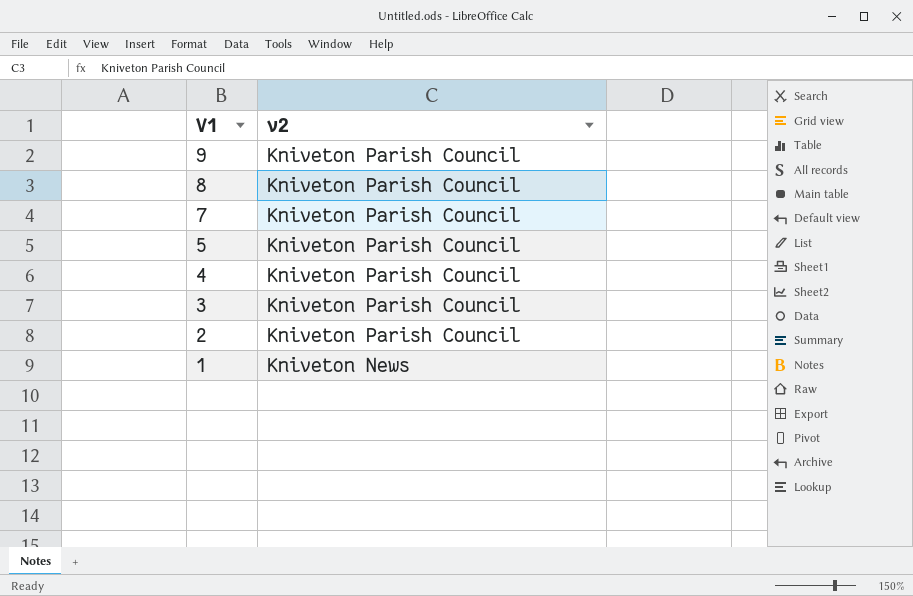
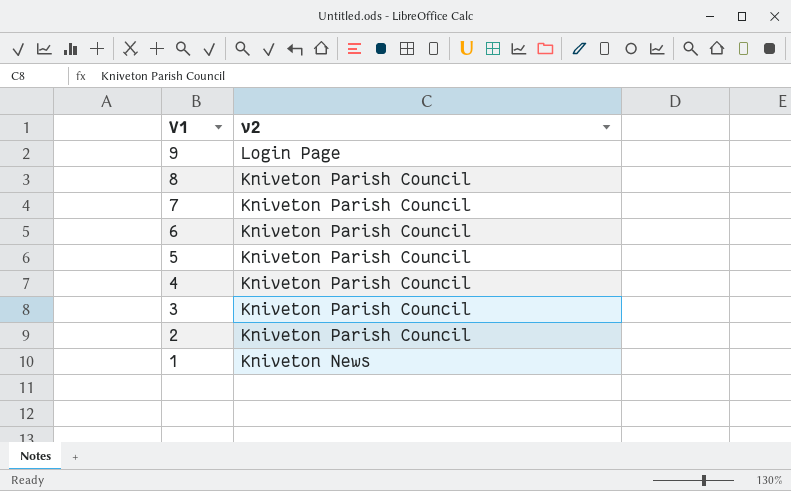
9 | v2: Kniveton Parish Council -> Login Page
row 6: none -> Kniveton Parish Council

